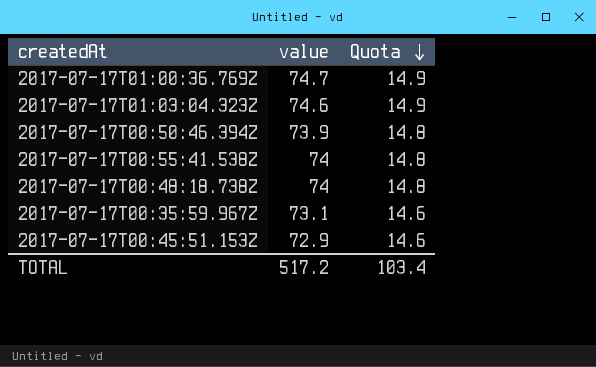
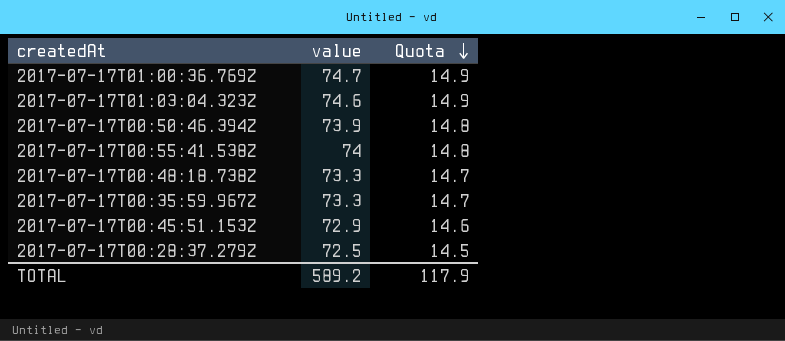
2017-07-17T00:48:18.738Z | value: 74 -> 73.3
2017-07-17T00:48:18.738Z | Quota: 14.8 -> 14.7
2017-07-17T00:35:59.967Z | value: 73.1 -> 73.3
2017-07-17T00:35:59.967Z | Quota: 14.6 -> 14.7
row 2017-07-17T00:28:37.279Z: none -> 72.5 | 14.5
TOTAL | value: 517.2 -> 589.2
TOTAL | Quota: 103.4 -> 117.9

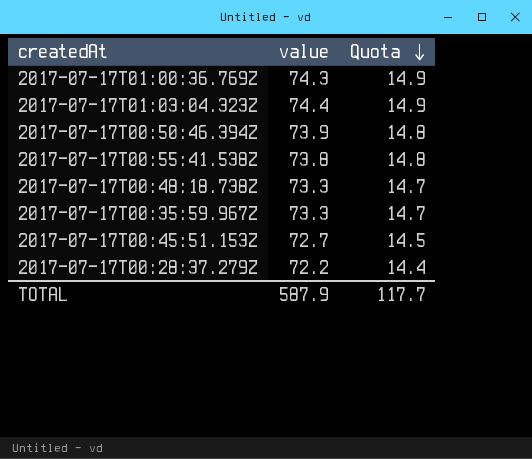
2017-07-17T01:00:36.769Z | value: 74.7 -> 74.3
2017-07-17T01:03:04.323Z | value: 74.6 -> 74.4
2017-07-17T00:55:41.538Z | value: 74 -> 73.8
2017-07-17T00:45:51.153Z | value: 72.9 -> 72.7
2017-07-17T00:45:51.153Z | Quota: 14.6 -> 14.5
2017-07-17T00:28:37.279Z | value: 72.5 -> 72.2
2017-07-17T00:28:37.279Z | Quota: 14.5 -> 14.4
TOTAL | value: 589.2 -> 587.9
TOTAL | Quota: 117.9 -> 117.7

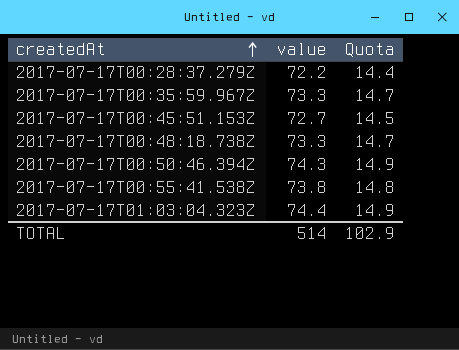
row order: Quota descending -> createdAt ascending
row 2017-07-17T01:00:36.769Z: 74.3 | 14.9 -> none
2017-07-17T00:50:46.394Z | value: 73.9 -> 74.3
2017-07-17T00:50:46.394Z | Quota: 14.8 -> 14.9
TOTAL | value: 587.9 -> 514
TOTAL | Quota: 117.7 -> 102.9

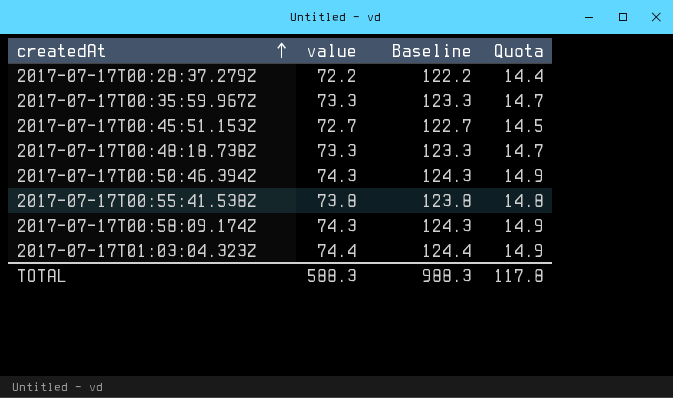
column Baseline | formula: none -> [value] + 50
row 2017-07-17T00:58:09.174Z: none -> 74.3 | 124.3 | 14.9
TOTAL | value: 514 -> 588.3
TOTAL | Quota: 102.9 -> 117.8

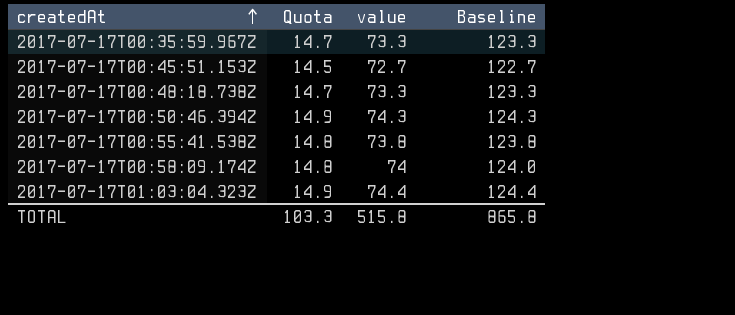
column Quota | position: 4 -> 2
row 2017-07-17T00:28:37.279Z: 72.2 | 122.2 | 14.4 -> none
2017-07-17T00:58:09.174Z | Quota: 14.9 -> 14.8
2017-07-17T00:58:09.174Z | value: 74.3 -> 74
2017-07-17T00:58:09.174Z | Baseline: 124.3 -> 124.0
TOTAL | Quota: 117.8 -> 103.3
TOTAL | value: 588.3 -> 515.8
TOTAL | Baseline: 988.3 -> 865.8

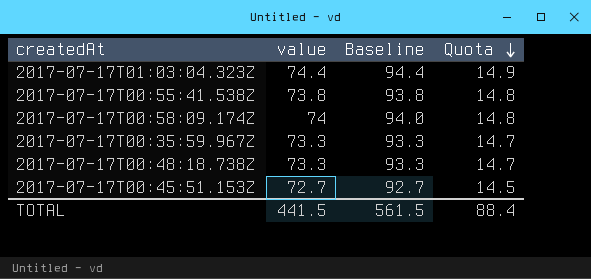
row order: createdAt ascending -> Quota descending
column Baseline | formula: [value] + 50 -> [value] + 20
column Quota | position: 2 -> 4
row 2017-07-17T00:50:46.394Z: 14.9 | 74.3 | 124.3 -> none
TOTAL | value: 515.8 -> 441.5
TOTAL | Baseline: 865.8 -> 561.5
TOTAL | Quota: 103.3 -> 88.4

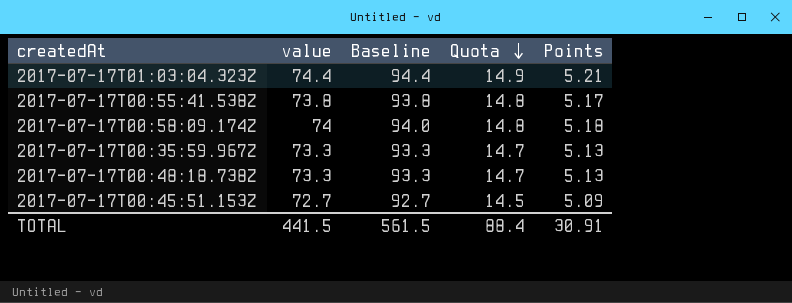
column Points | formula: none -> [value] * 0.07

